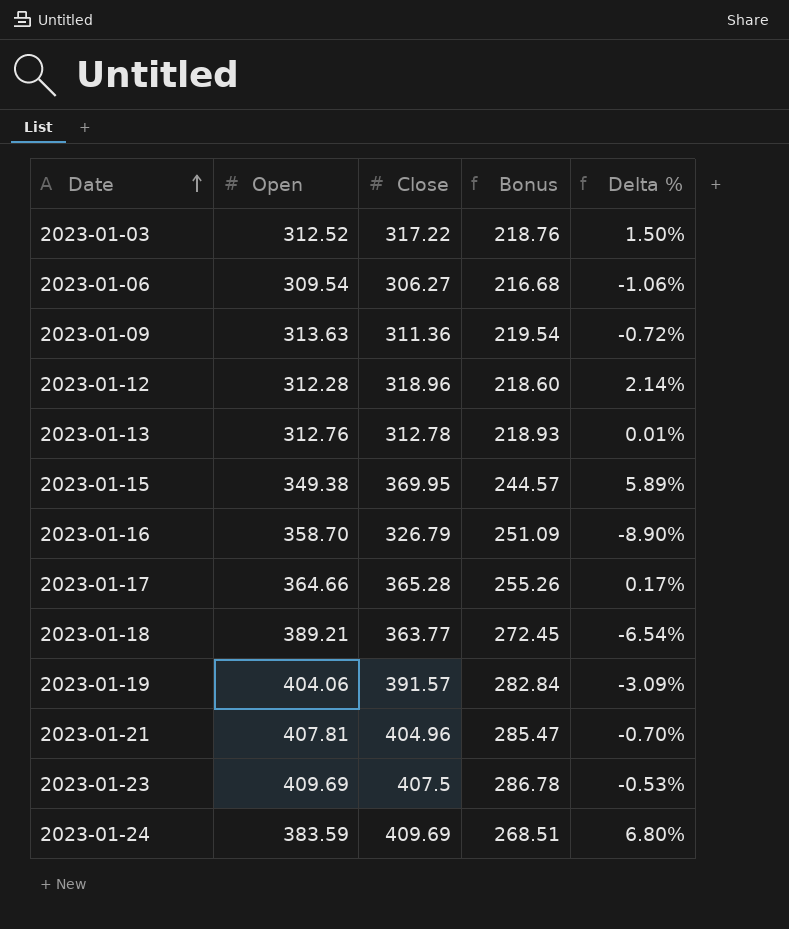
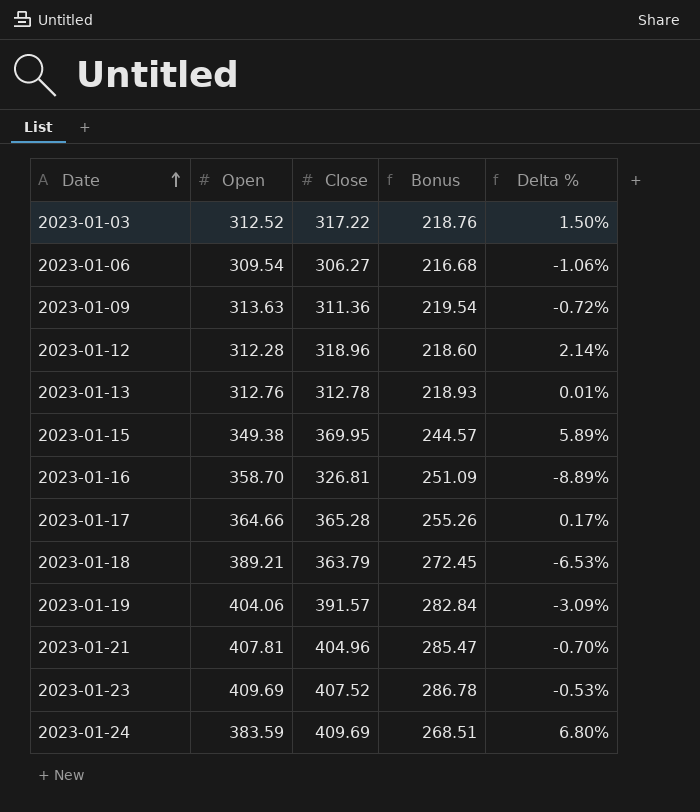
2023-01-16 | Close: 326.79 -> 326.81
2023-01-16 | Delta %: -8.90% -> -8.89%
2023-01-18 | Close: 363.77 -> 363.79
2023-01-18 | Delta %: -6.54% -> -6.53%
2023-01-23 | Close: 407.5 -> 407.52

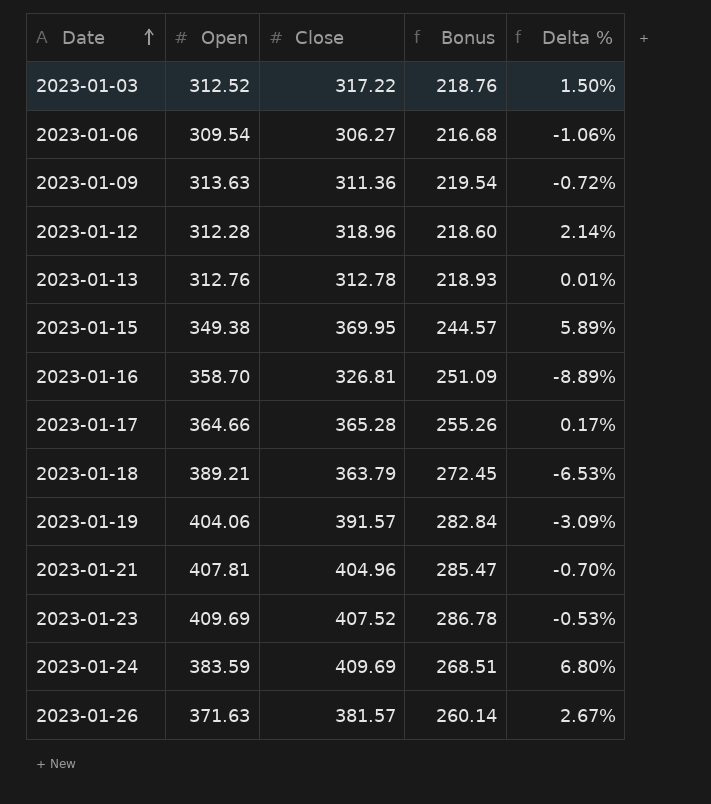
row 2023-01-26: none -> 371.63 | 381.57 | 260.14 | 2.67%

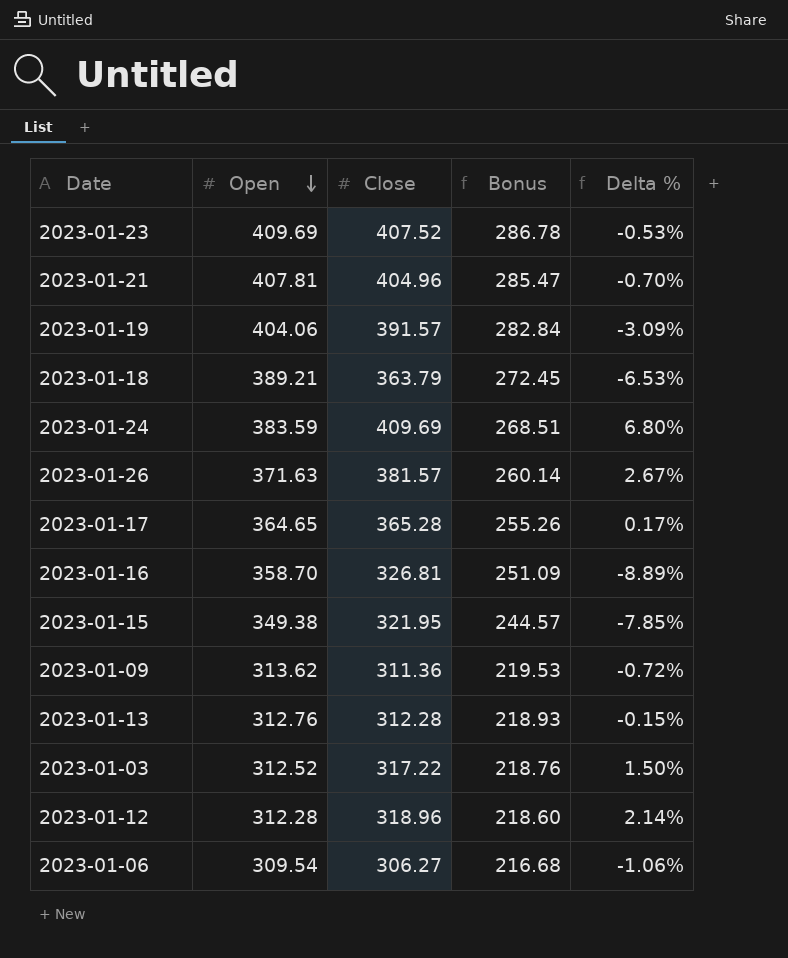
row order: Date ascending -> Open descending
2023-01-17 | Open: 364.66 -> 364.65
2023-01-15 | Close: 369.95 -> 321.95
2023-01-15 | Delta %: 5.89% -> -7.85%
2023-01-09 | Open: 313.63 -> 313.62
2023-01-09 | Bonus: 219.54 -> 219.53
2023-01-13 | Close: 312.78 -> 312.28
2023-01-13 | Delta %: 0.01% -> -0.15%

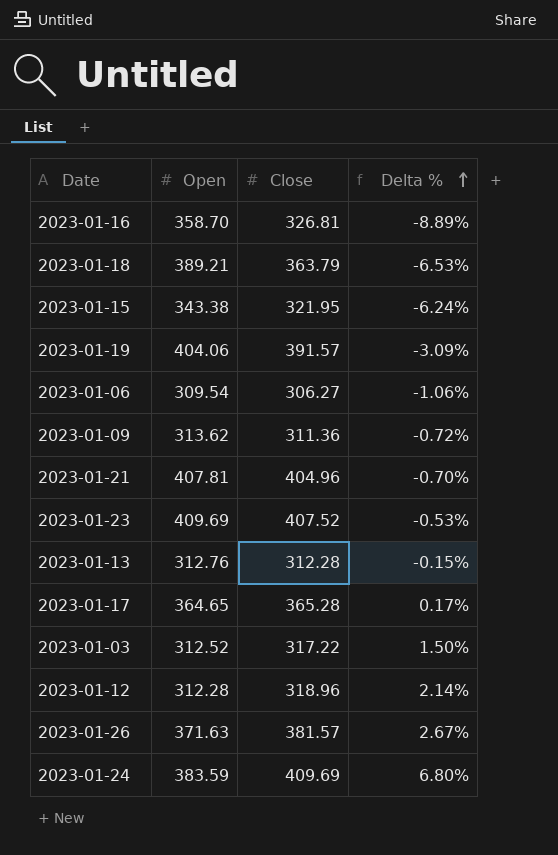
row order: Open descending -> Delta % ascending
column Bonus | formula: [Open] * 0.7 -> none
2023-01-15 | Open: 349.38 -> 343.38
2023-01-15 | Delta %: -7.85% -> -6.24%

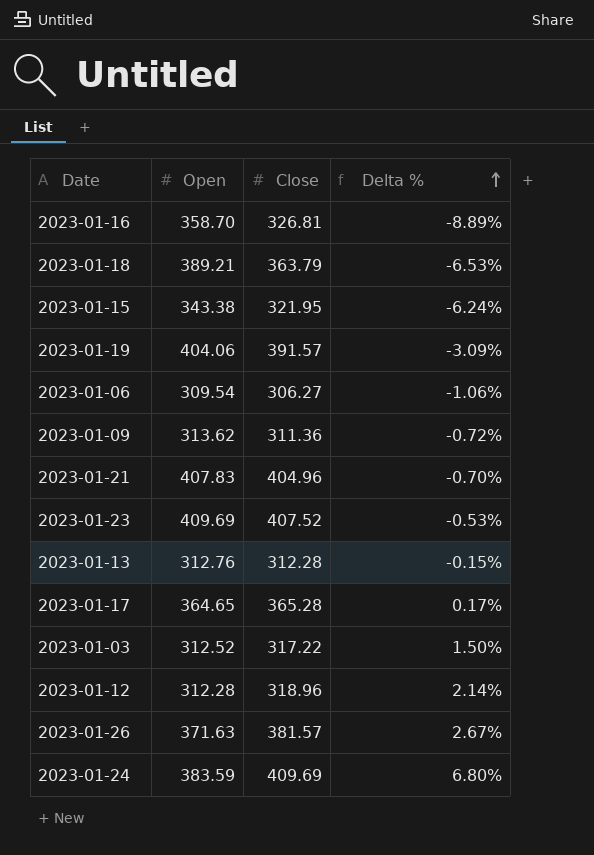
2023-01-21 | Open: 407.81 -> 407.83

